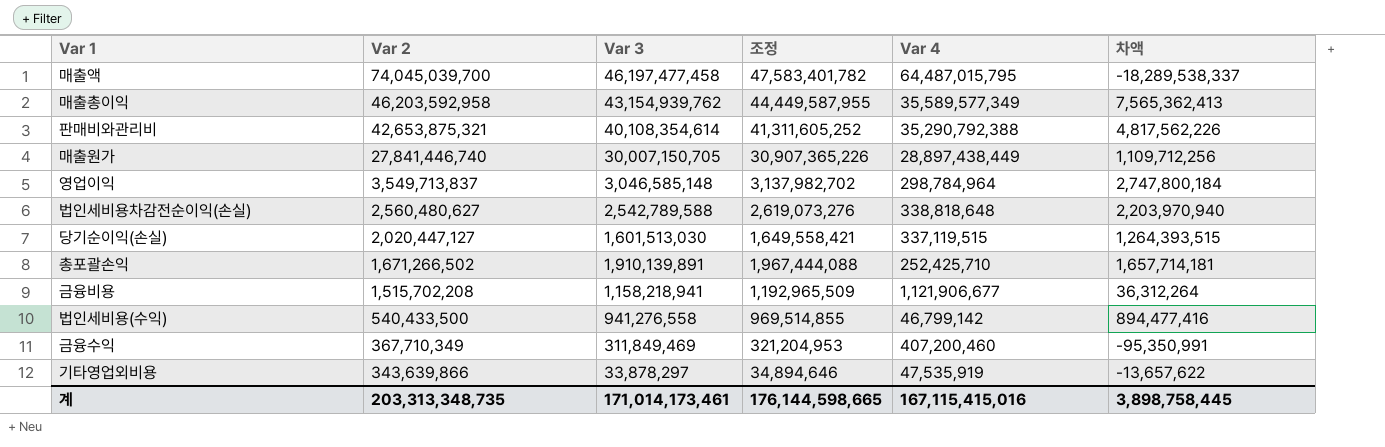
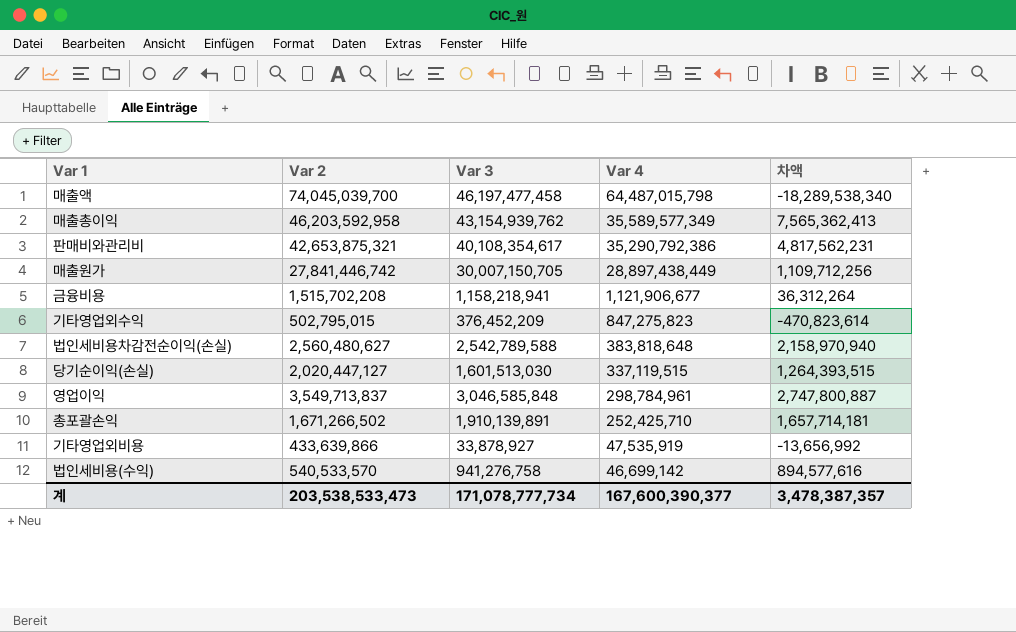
row order: Var 2 descending -> Var 4 descending
column 조정 | formula: [Var 3] * 1.03 -> none
row 금융수익: 367,710,349 | 311,849,469 | 321,204,953 | 407,200,460 | -95,350,991 -> none
매출액 | Var 4: 64,487,015,795 -> 64,487,015,798
매출액 | 차액: -18,289,538,337 -> -18,289,538,340
판매비와관리비 | Var 3: 40,108,354,614 -> 40,108,354,617
판매비와관리비 | Var 4: 35,290,792,388 -> 35,290,792,386
판매비와관리비 | 차액: 4,817,562,226 -> 4,817,562,231
매출원가 | Var 2: 27,841,446,740 -> 27,841,446,742
row 기타영업외수익: none -> 502,795,015 | 376,452,209 | 847,275,823 | -470,823,614
법인세비용차감전순이익(손실) | Var 4: 338,818,648 -> 383,818,648
법인세비용차감전순이익(손실) | 차액: 2,203,970,940 -> 2,158,970,940
영업이익 | Var 3: 3,046,585,148 -> 3,046,585,848
영업이익 | Var 4: 298,784,964 -> 298,784,961
영업이익 | 차액: 2,747,800,184 -> 2,747,800,887
기타영업외비용 | Var 2: 343,639,866 -> 433,639,866
기타영업외비용 | Var 3: 33,878,297 -> 33,878,927
기타영업외비용 | 차액: -13,657,622 -> -13,656,992
법인세비용(수익) | Var 2: 540,433,500 -> 540,533,570
법인세비용(수익) | Var 3: 941,276,558 -> 941,276,758
법인세비용(수익) | Var 4: 46,799,142 -> 46,699,142
법인세비용(수익) | 차액: 894,477,416 -> 894,577,616
계 | Var 2: 203,313,348,735 -> 203,538,533,473
계 | Var 3: 171,014,173,461 -> 171,078,777,734
계 | Var 4: 167,115,415,016 -> 167,600,390,377
계 | 차액: 3,898,758,445 -> 3,478,387,357

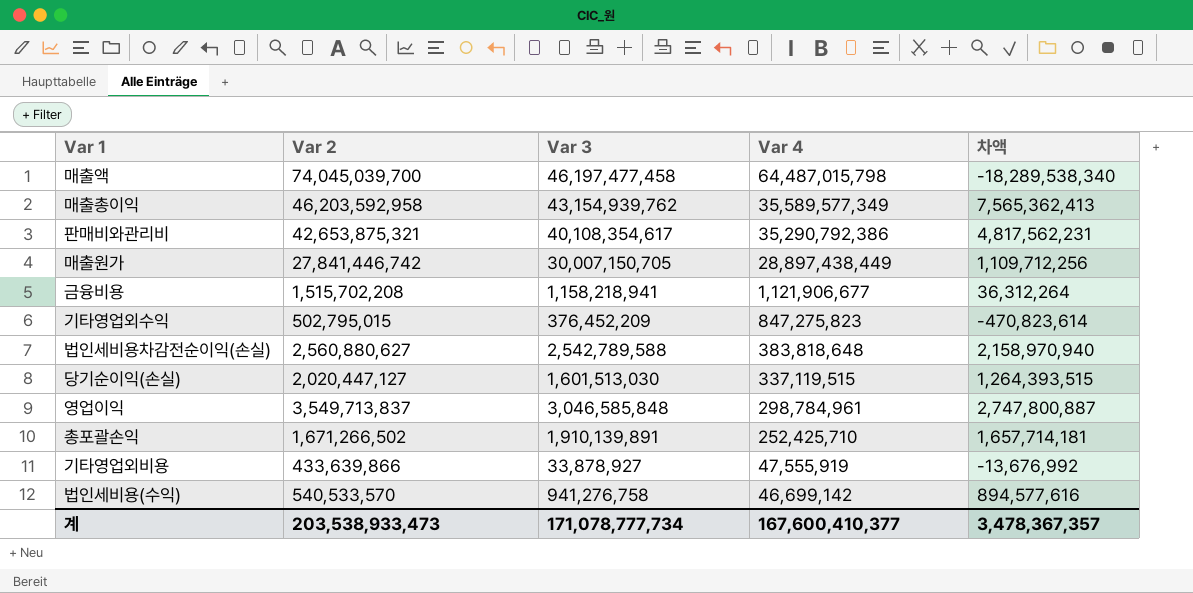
법인세비용차감전순이익(손실) | Var 2: 2,560,480,627 -> 2,560,880,627
기타영업외비용 | Var 4: 47,535,919 -> 47,555,919
기타영업외비용 | 차액: -13,656,992 -> -13,676,992
계 | Var 2: 203,538,533,473 -> 203,538,933,473
계 | Var 4: 167,600,390,377 -> 167,600,410,377
계 | 차액: 3,478,387,357 -> 3,478,367,357

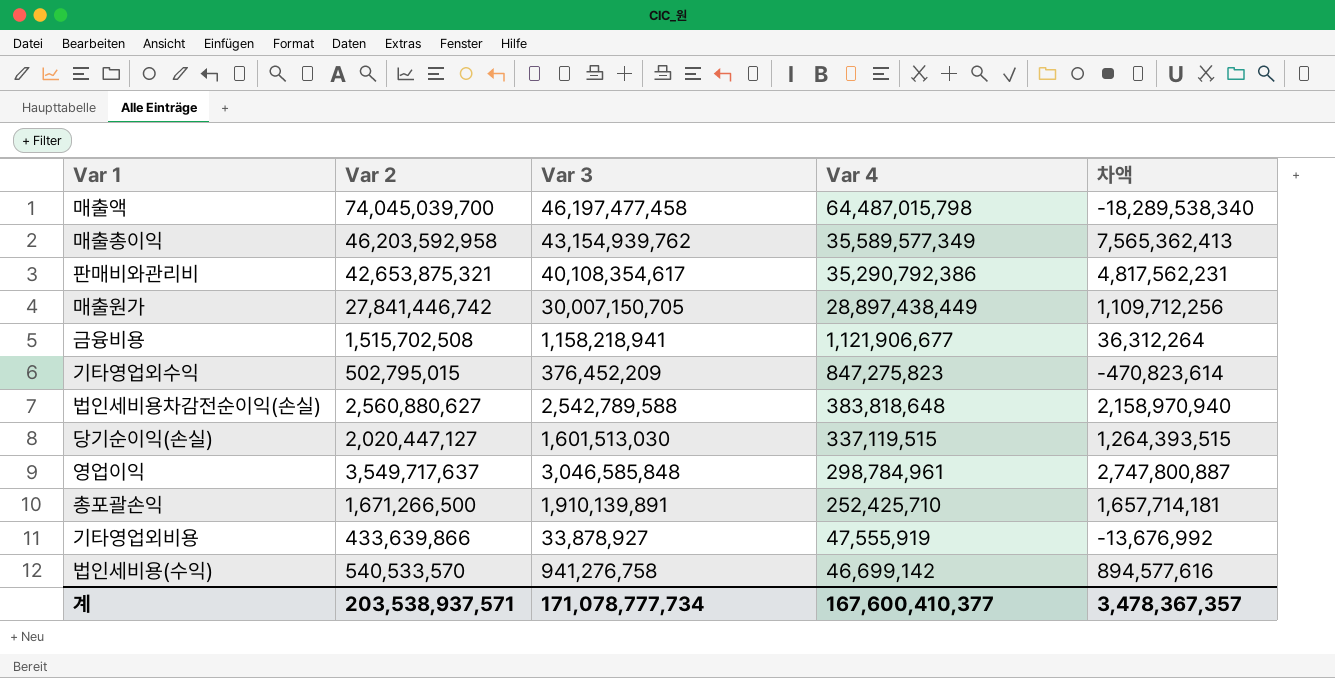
금융비용 | Var 2: 1,515,702,208 -> 1,515,702,508
영업이익 | Var 2: 3,549,713,837 -> 3,549,717,637
총포괄손익 | Var 2: 1,671,266,502 -> 1,671,266,500
계 | Var 2: 203,538,933,473 -> 203,538,937,571

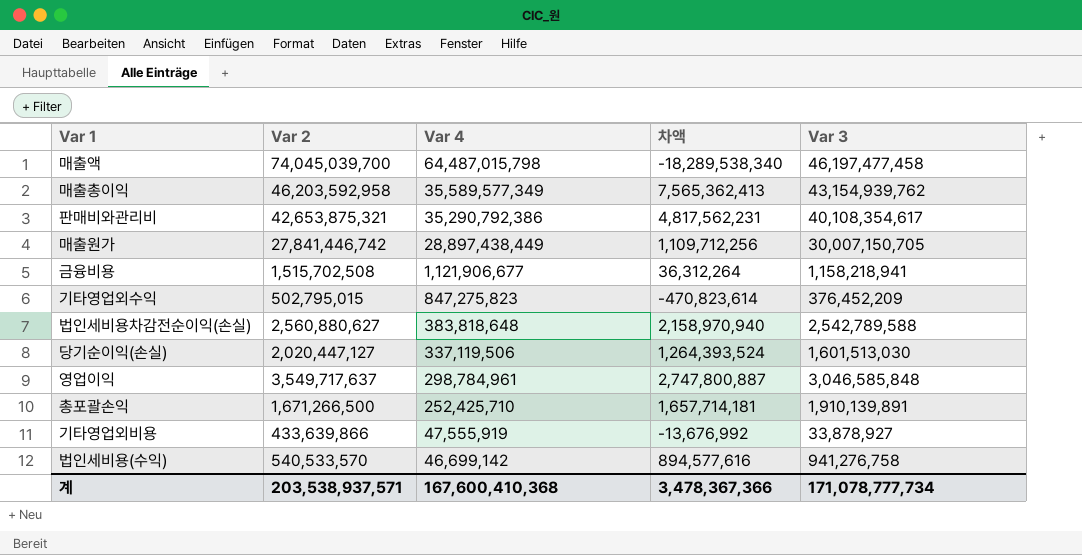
column Var 3 | position: 3 -> 5
당기순이익(손실) | Var 4: 337,119,515 -> 337,119,506
당기순이익(손실) | 차액: 1,264,393,515 -> 1,264,393,524
계 | Var 4: 167,600,410,377 -> 167,600,410,368
계 | 차액: 3,478,367,357 -> 3,478,367,366

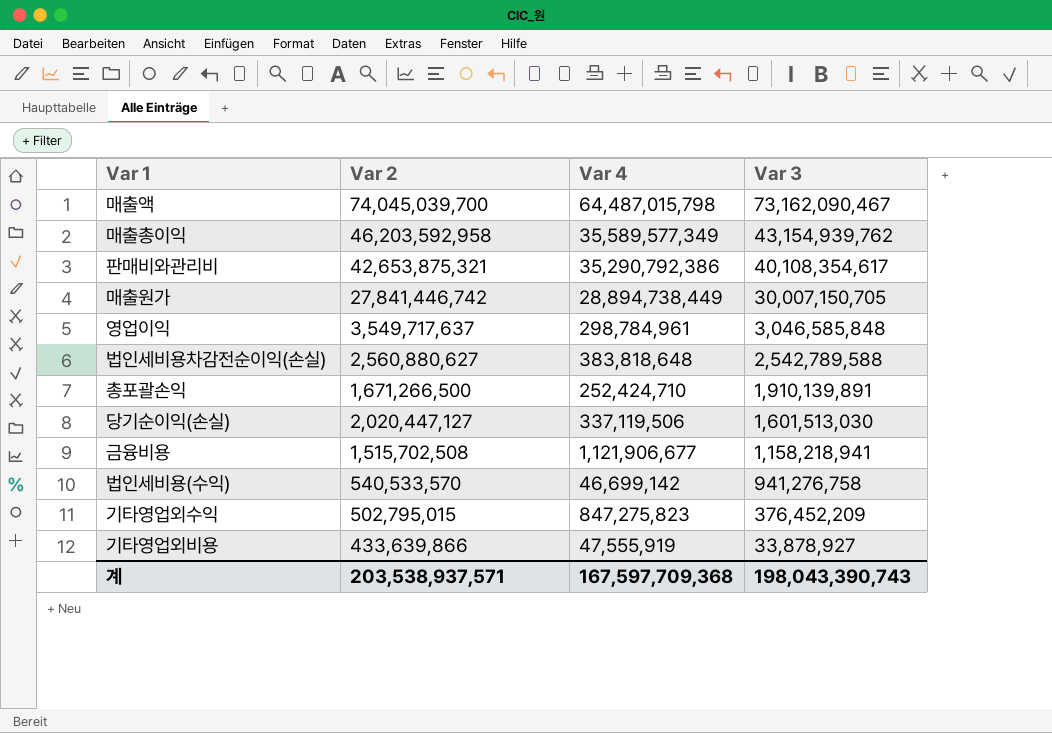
row order: Var 4 descending -> Var 3 descending
column 차액 | formula: [Var 3] - [Var 4] -> none
매출액 | Var 3: 46,197,477,458 -> 73,162,090,467
매출원가 | Var 4: 28,897,438,449 -> 28,894,738,449
총포괄손익 | Var 4: 252,425,710 -> 252,424,710
계 | Var 4: 167,600,410,368 -> 167,597,709,368
계 | Var 3: 171,078,777,734 -> 198,043,390,743

